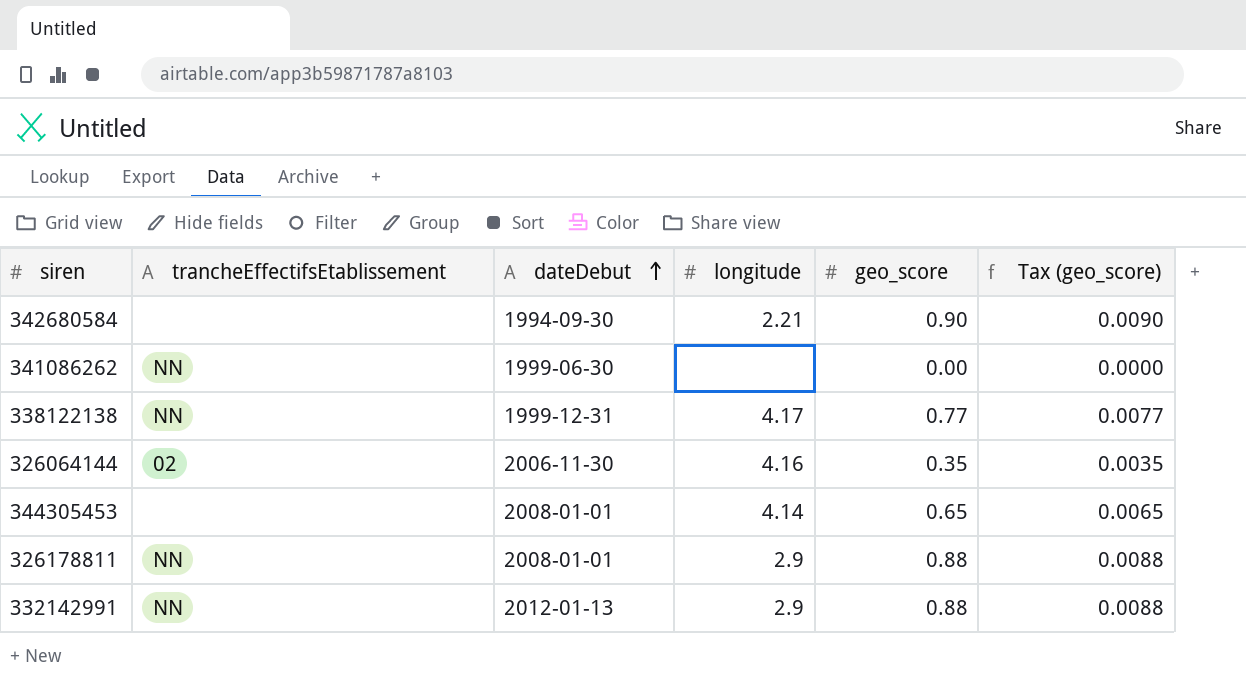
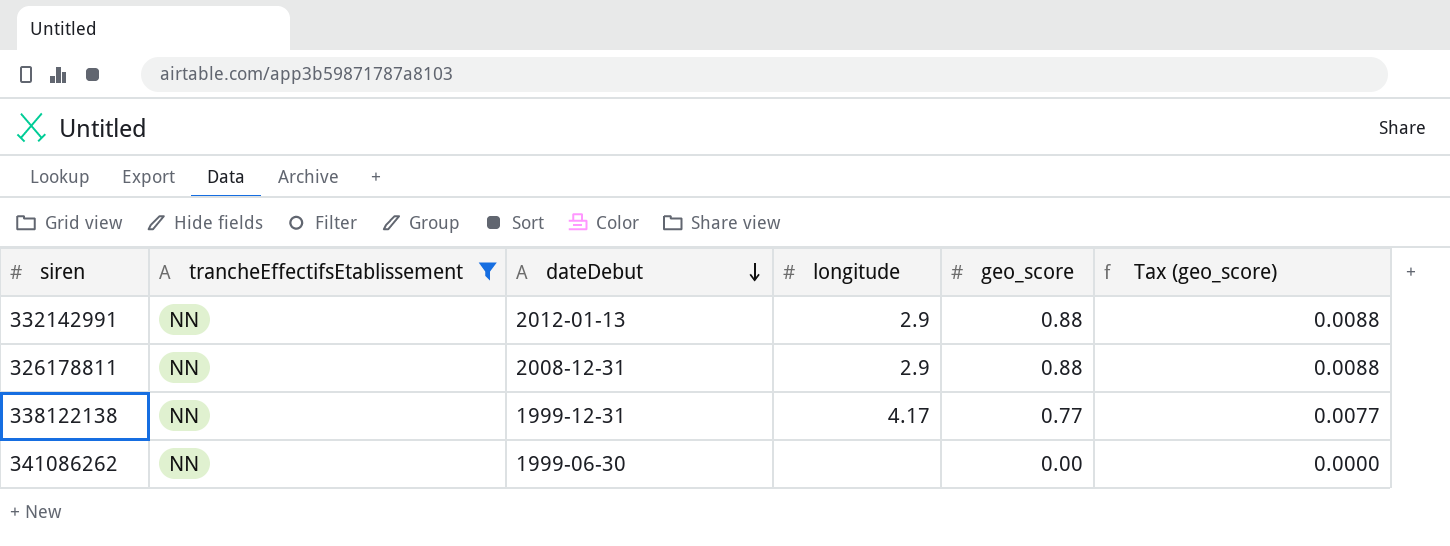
filter: none -> trancheEffectifsEtablissement = NN
row order: dateDebut ascending -> dateDebut descending
326178811 | dateDebut: 2008-01-01 -> 2008-12-31

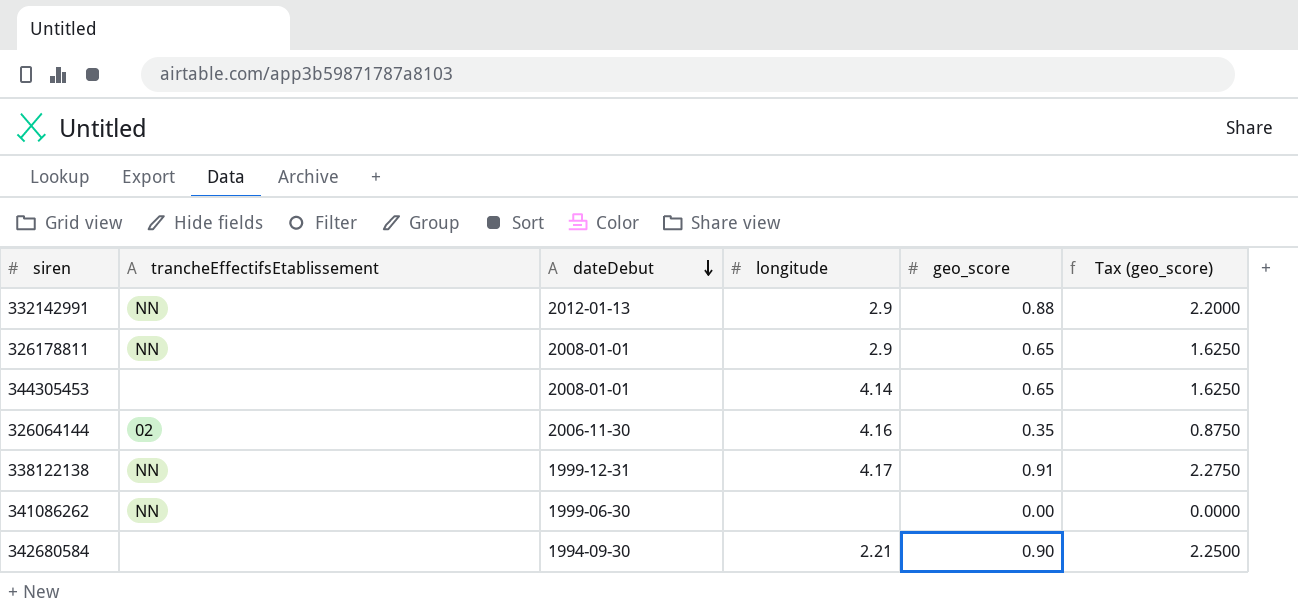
filter: trancheEffectifsEtablissement = NN -> none
column Tax (geo_score) | formula: [geo_score] * 0.01 -> [geo_score] * 2.5
326178811 | dateDebut: 2008-12-31 -> 2008-01-01
326178811 | geo_score: 0.88 -> 0.65
338122138 | geo_score: 0.77 -> 0.91

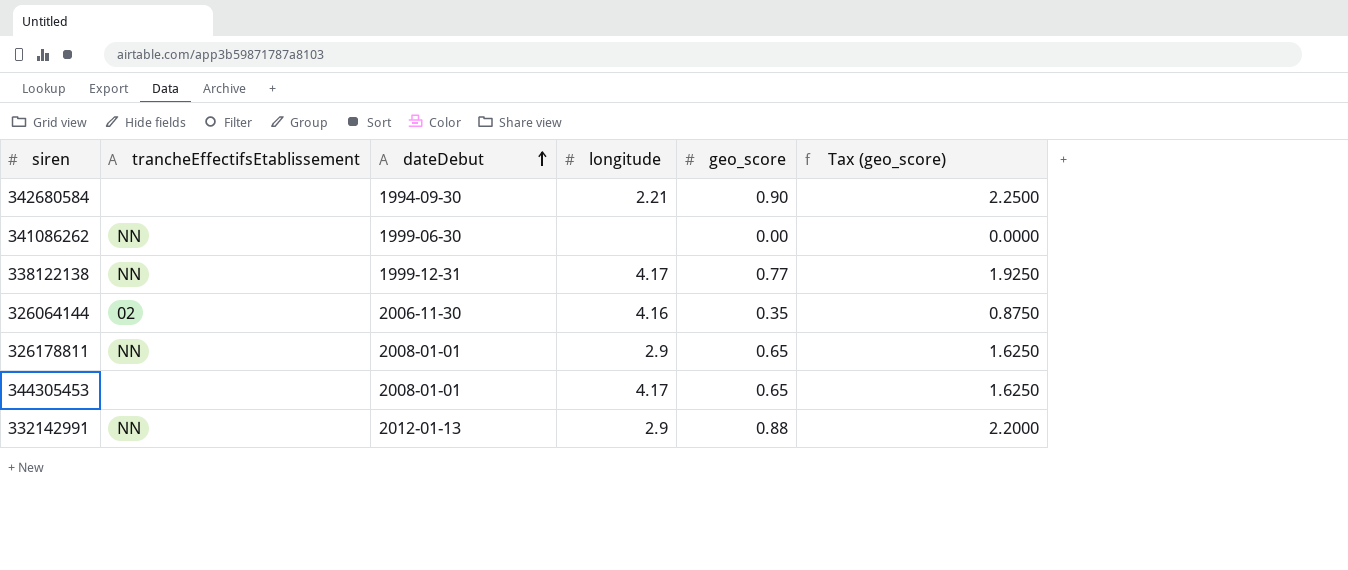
row order: dateDebut descending -> dateDebut ascending
338122138 | geo_score: 0.91 -> 0.77
338122138 | Tax (geo_score): 2.2750 -> 1.9250
344305453 | longitude: 4.14 -> 4.17

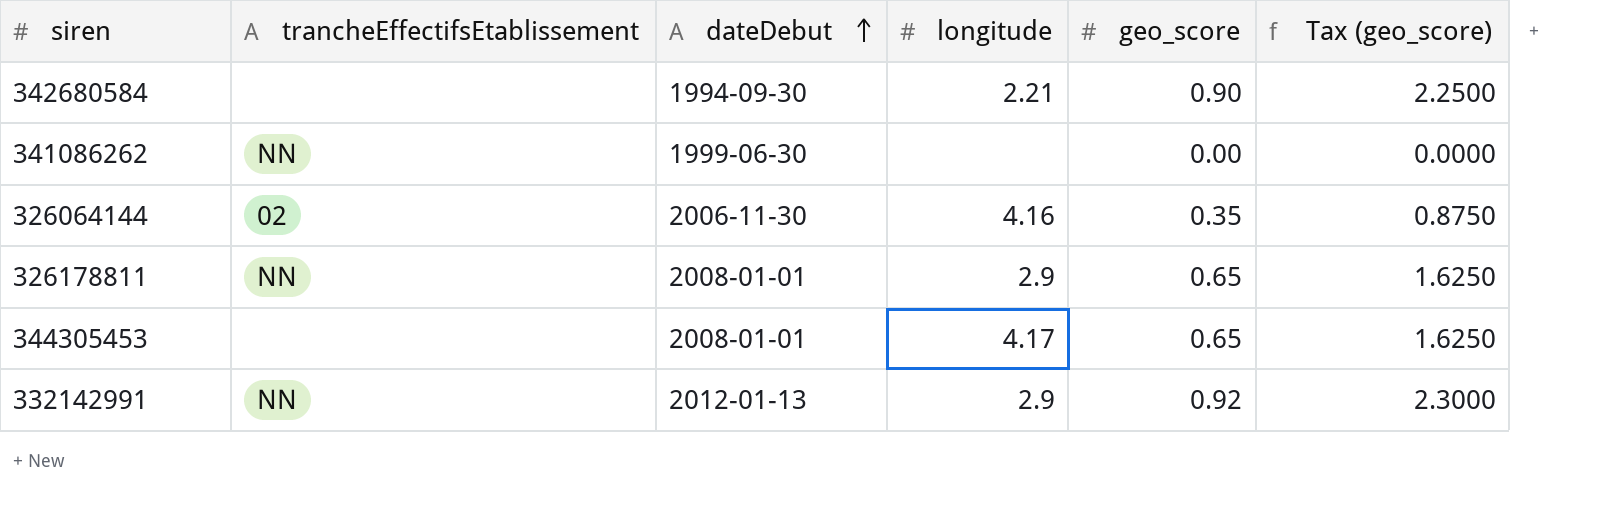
row 338122138: NN | 1999-12-31 | 4.17 | 0.77 | 1.9250 -> none
332142991 | geo_score: 0.88 -> 0.92
332142991 | Tax (geo_score): 2.2000 -> 2.3000

